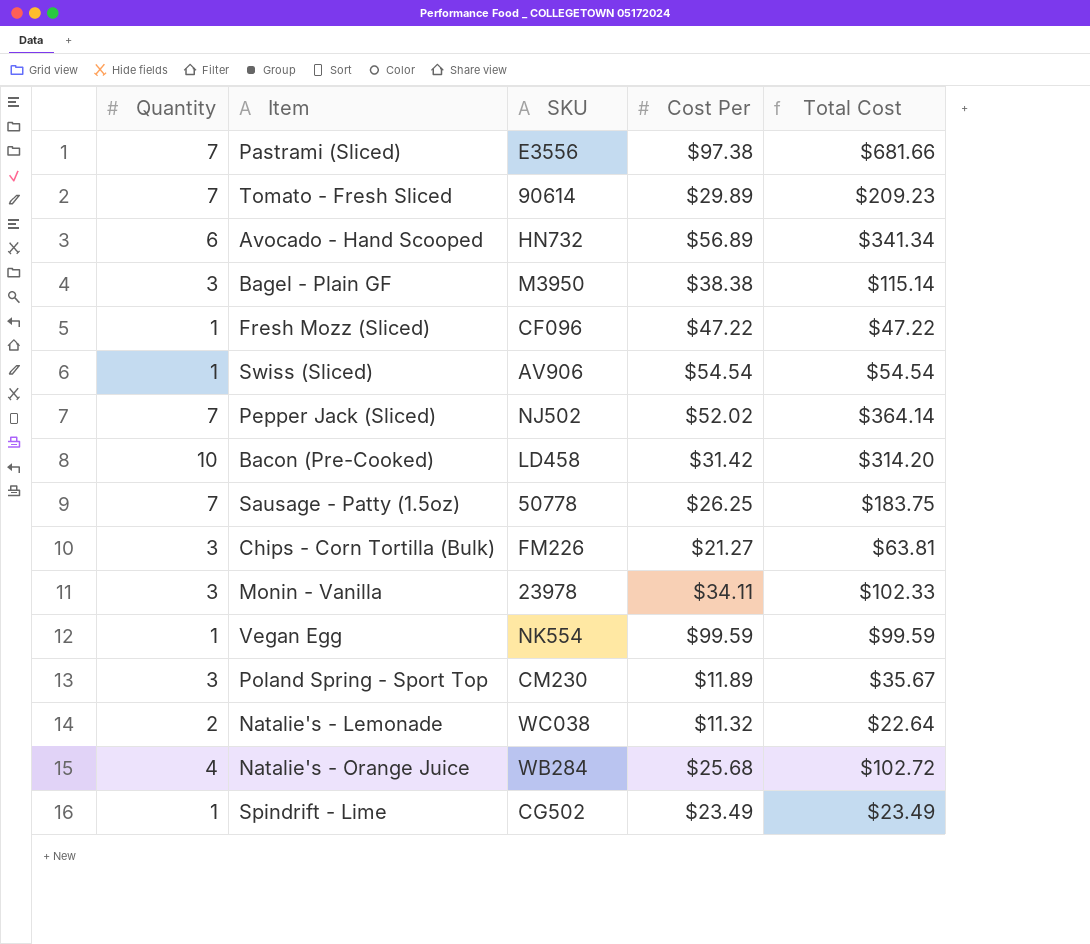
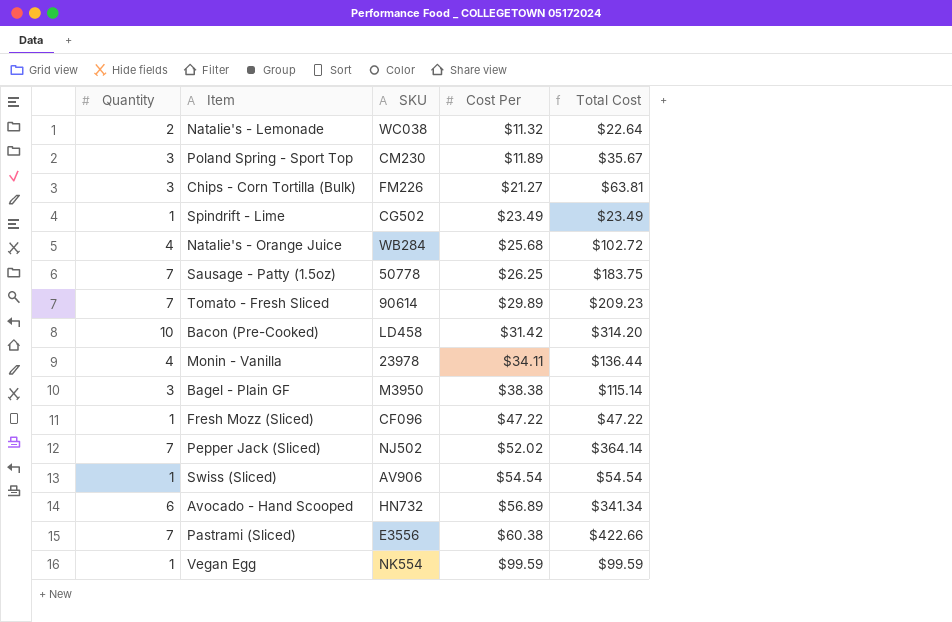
row order: none -> Cost Per ascending
Monin - Vanilla | Quantity: 3 -> 4
Monin - Vanilla | Total Cost: $102.33 -> $136.44
Pastrami (Sliced) | Cost Per: $97.38 -> $60.38
Pastrami (Sliced) | Total Cost: $681.66 -> $422.66

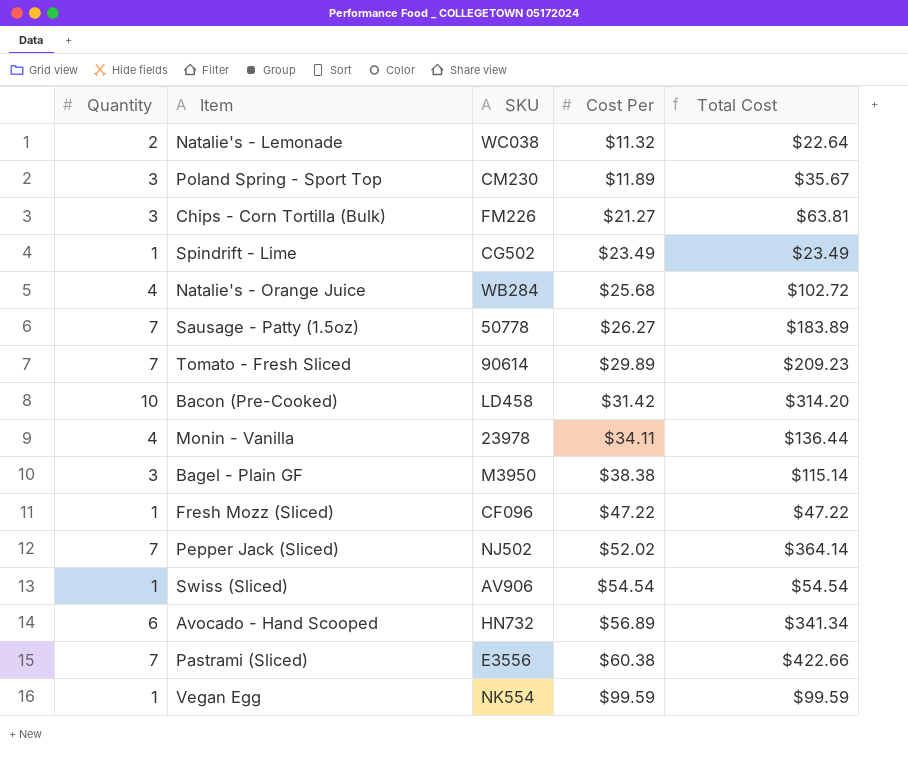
Sausage - Patty (1.5oz) | Cost Per: $26.25 -> $26.27
Sausage - Patty (1.5oz) | Total Cost: $183.75 -> $183.89

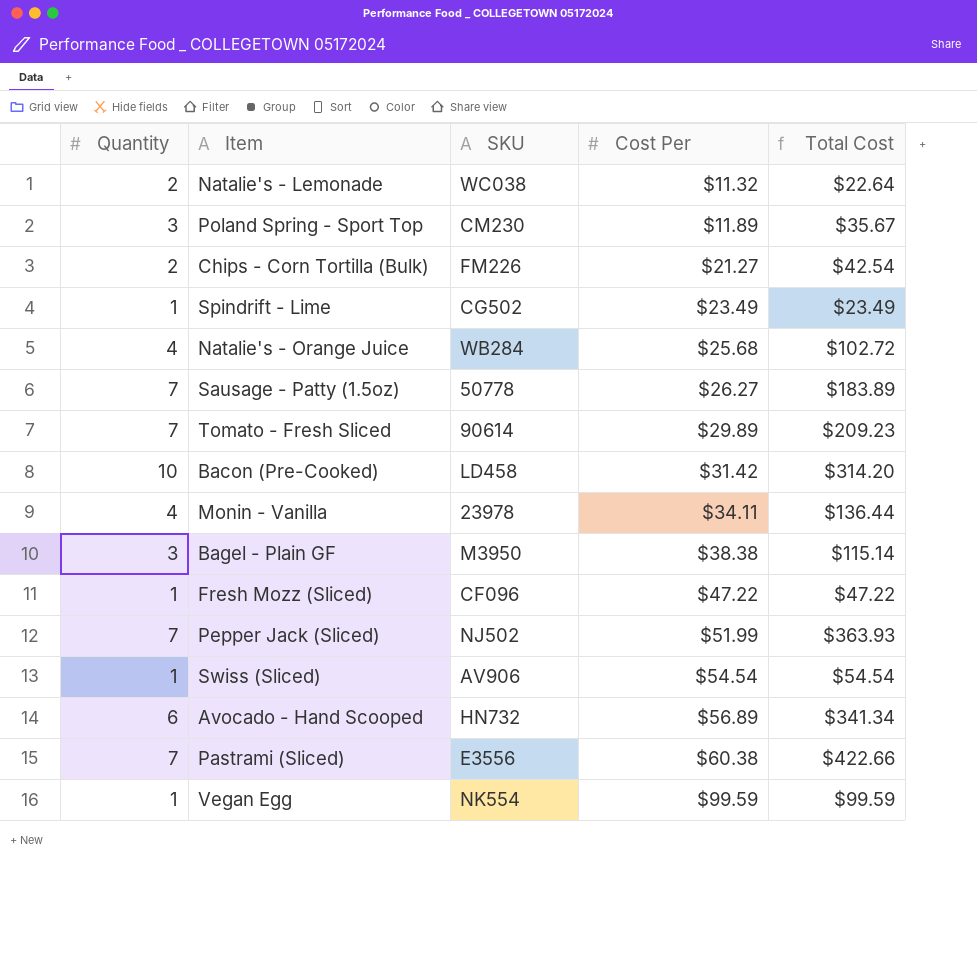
Chips - Corn Tortilla (Bulk) | Quantity: 3 -> 2
Chips - Corn Tortilla (Bulk) | Total Cost: $63.81 -> $42.54
Pepper Jack (Sliced) | Cost Per: $52.02 -> $51.99
Pepper Jack (Sliced) | Total Cost: $364.14 -> $363.93

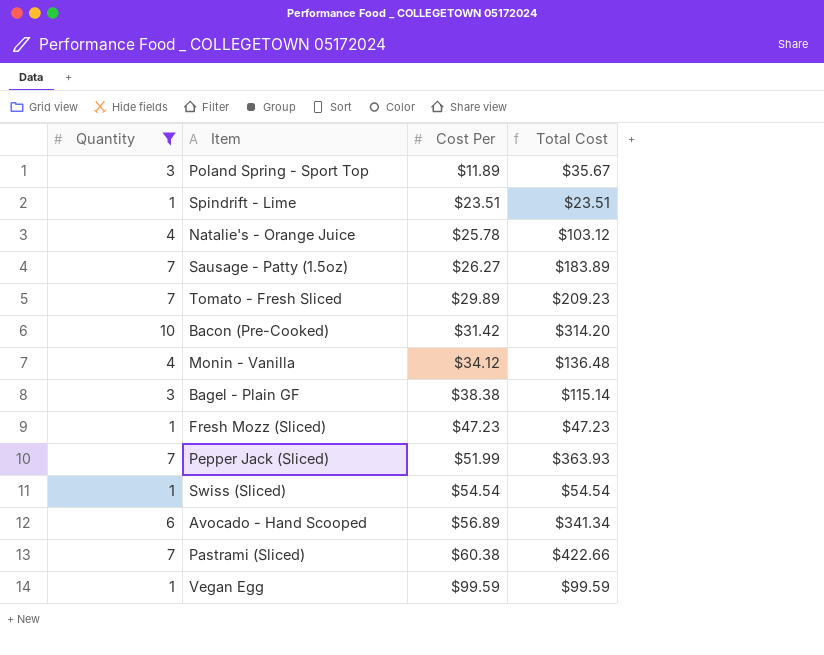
filter: none -> Quantity != 2
column SKU | position: 3 -> none
Spindrift - Lime | Cost Per: $23.49 -> $23.51
Spindrift - Lime | Total Cost: $23.49 -> $23.51
Natalie's - Orange Juice | Cost Per: $25.68 -> $25.78
Natalie's - Orange Juice | Total Cost: $102.72 -> $103.12
Monin - Vanilla | Cost Per: $34.11 -> $34.12
Monin - Vanilla | Total Cost: $136.44 -> $136.48
Fresh Mozz (Sliced) | Cost Per: $47.22 -> $47.23
Fresh Mozz (Sliced) | Total Cost: $47.22 -> $47.23

